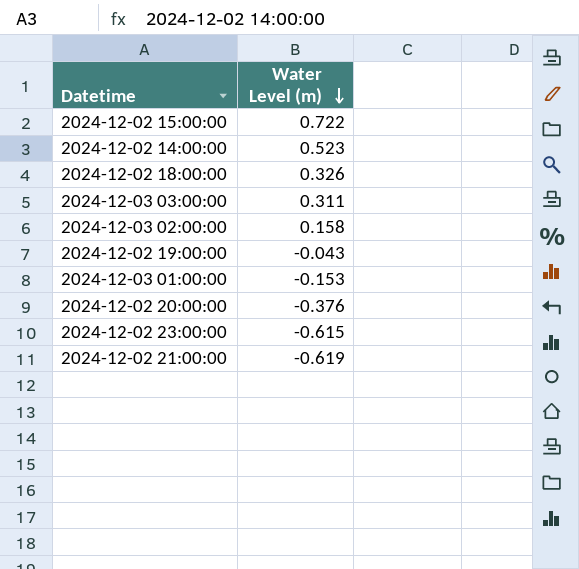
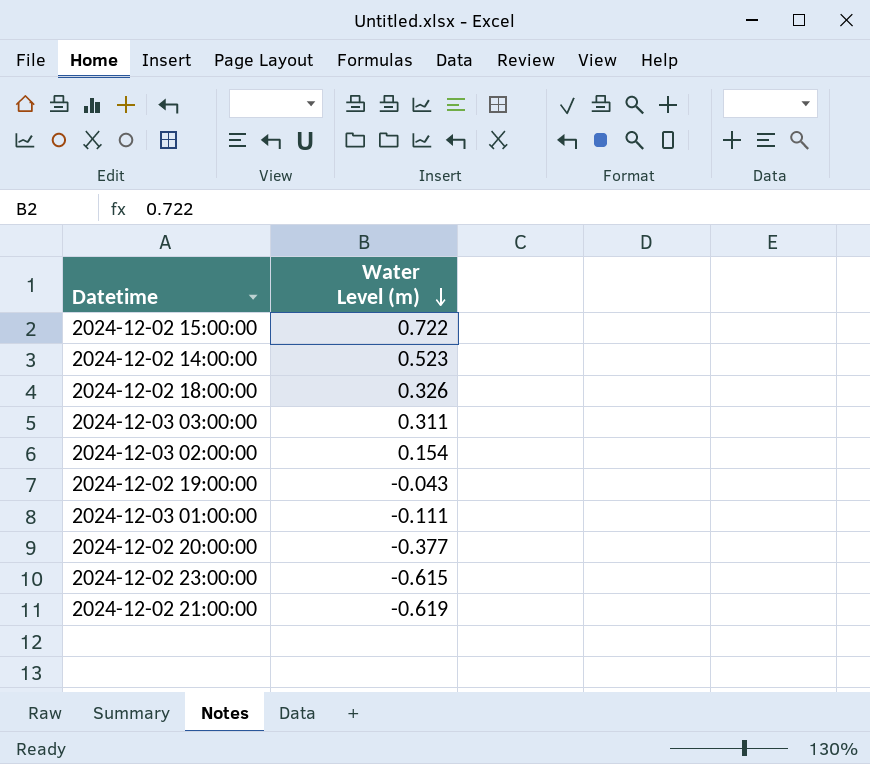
2024-12-03 02:00:00 | Water Level (m): 0.158 -> 0.154
2024-12-03 01:00:00 | Water Level (m): -0.153 -> -0.111
2024-12-02 20:00:00 | Water Level (m): -0.376 -> -0.377

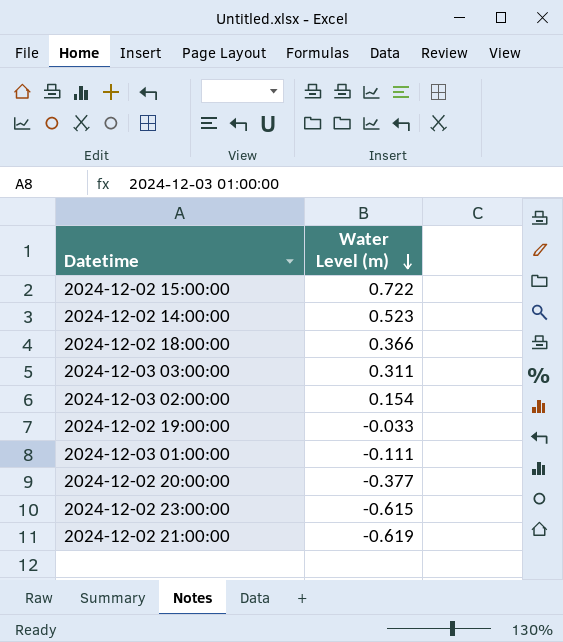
2024-12-02 18:00:00 | Water Level (m): 0.326 -> 0.366
2024-12-02 19:00:00 | Water Level (m): -0.043 -> -0.033

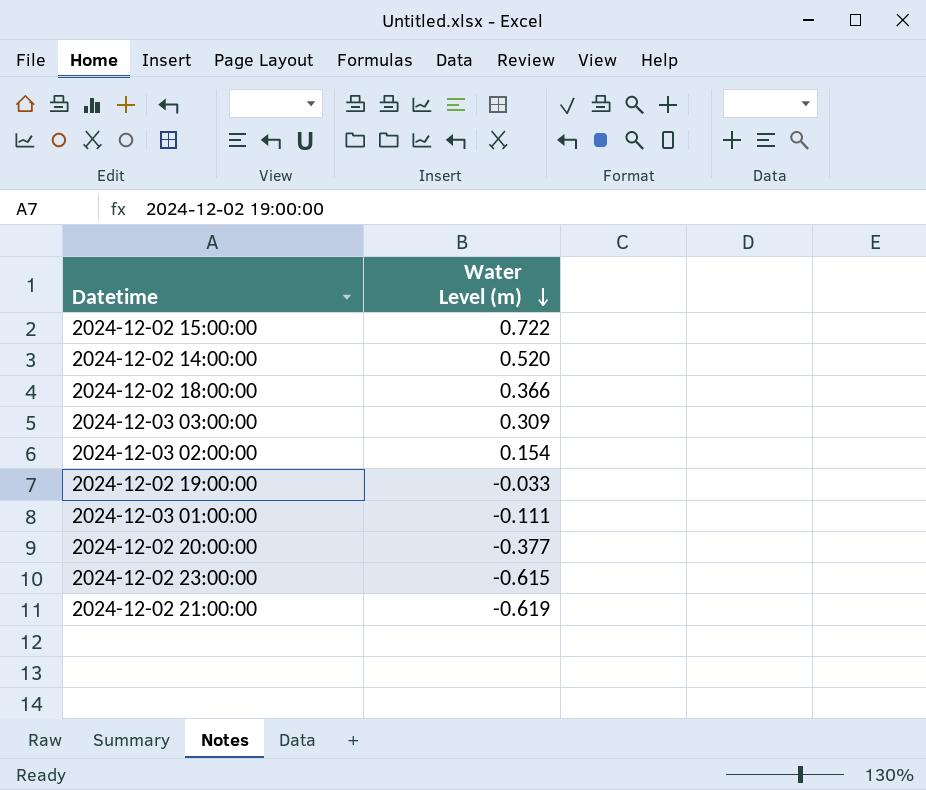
2024-12-02 14:00:00 | Water Level (m): 0.523 -> 0.520
2024-12-03 03:00:00 | Water Level (m): 0.311 -> 0.309

